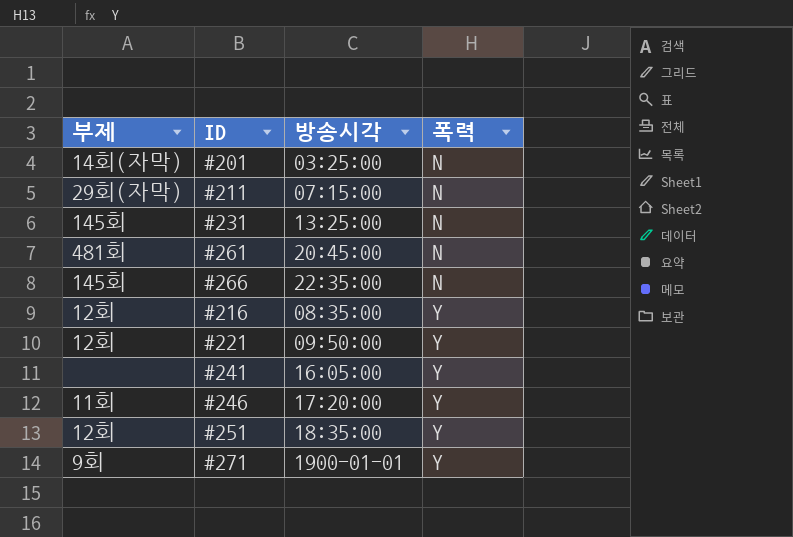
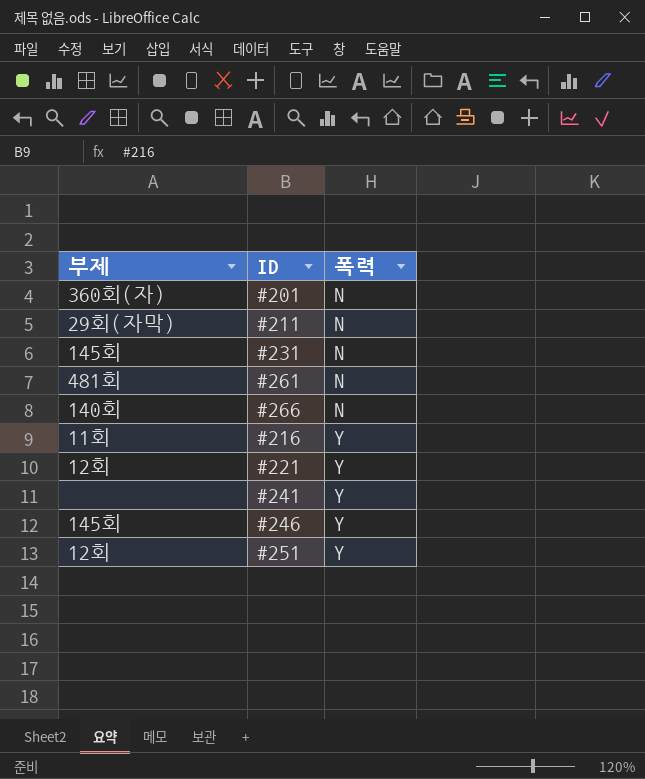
column 방송시각 | position: 3 -> none
row #271: 9회 | 1900-01-01 | Y -> none
#201 | 부제: 14회(자막) -> 360회(자)
#266 | 부제: 145회 -> 140회
#216 | 부제: 12회 -> 11회
#246 | 부제: 11회 -> 145회

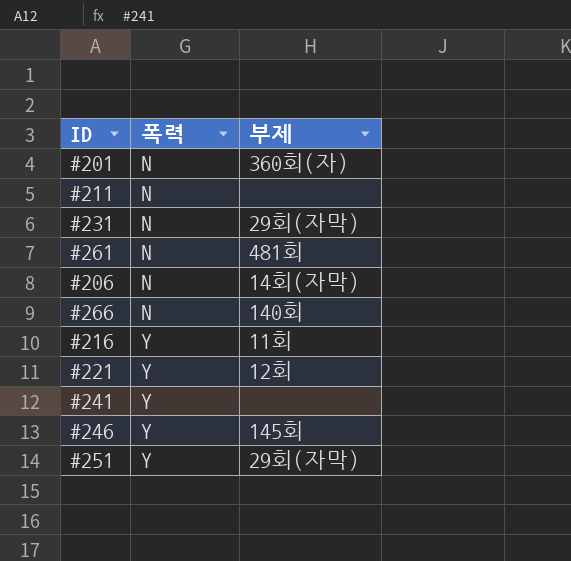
column 부제 | position: 1 -> 3
#211 | 부제: 29회(자막) -> none
#231 | 부제: 145회 -> 29회(자막)
row #206: none -> N | 14회(자막)
#251 | 부제: 12회 -> 29회(자막)

